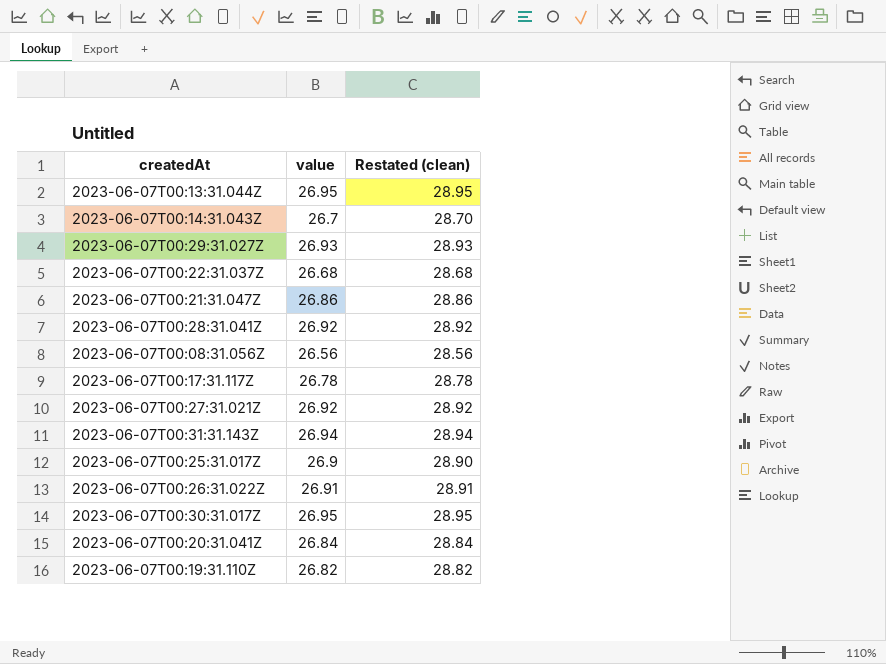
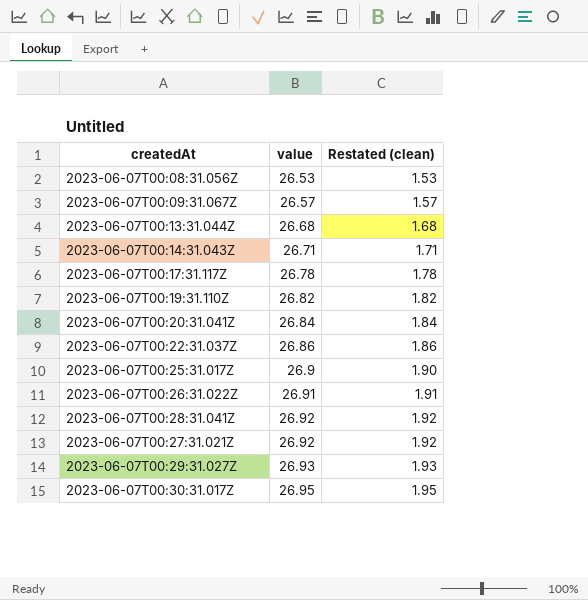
row order: none -> value ascending
column Restated (clean) | formula: [value] + 2 -> [value] - 25
row 2023-06-07T00:21:31.047Z: 26.86 | 28.86 -> none
row 2023-06-07T00:31:31.143Z: 26.94 | 28.94 -> none
2023-06-07T00:08:31.056Z | value: 26.56 -> 26.53
row 2023-06-07T00:09:31.067Z: none -> 26.57 | 1.57
2023-06-07T00:13:31.044Z | value: 26.95 -> 26.68
2023-06-07T00:14:31.043Z | value: 26.7 -> 26.71
2023-06-07T00:22:31.037Z | value: 26.68 -> 26.86

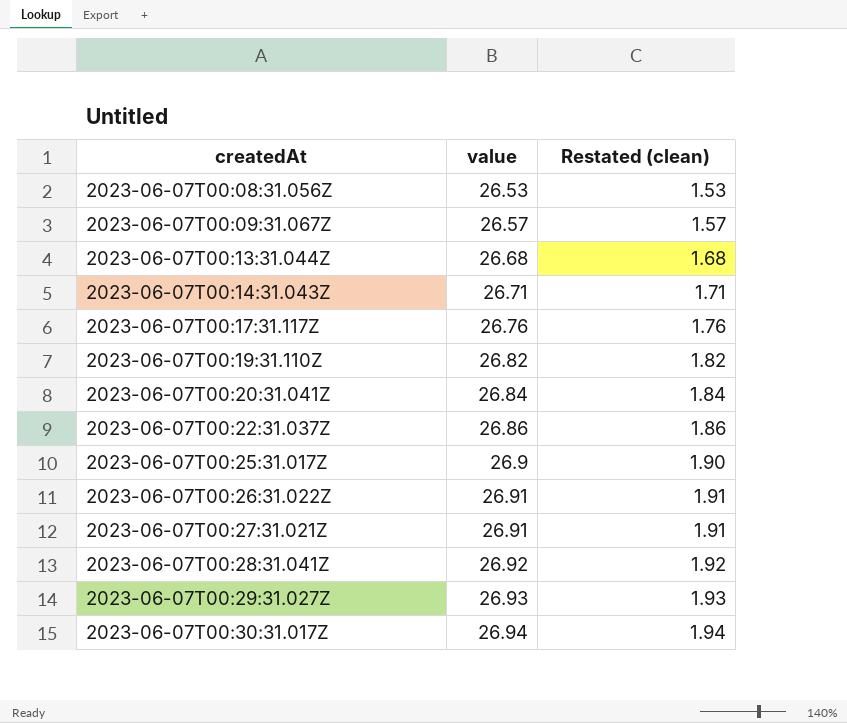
row order: value ascending -> createdAt ascending
2023-06-07T00:17:31.117Z | value: 26.78 -> 26.76
2023-06-07T00:17:31.117Z | Restated (clean): 1.78 -> 1.76
2023-06-07T00:27:31.021Z | value: 26.92 -> 26.91
2023-06-07T00:27:31.021Z | Restated (clean): 1.92 -> 1.91
2023-06-07T00:30:31.017Z | value: 26.95 -> 26.94
2023-06-07T00:30:31.017Z | Restated (clean): 1.95 -> 1.94

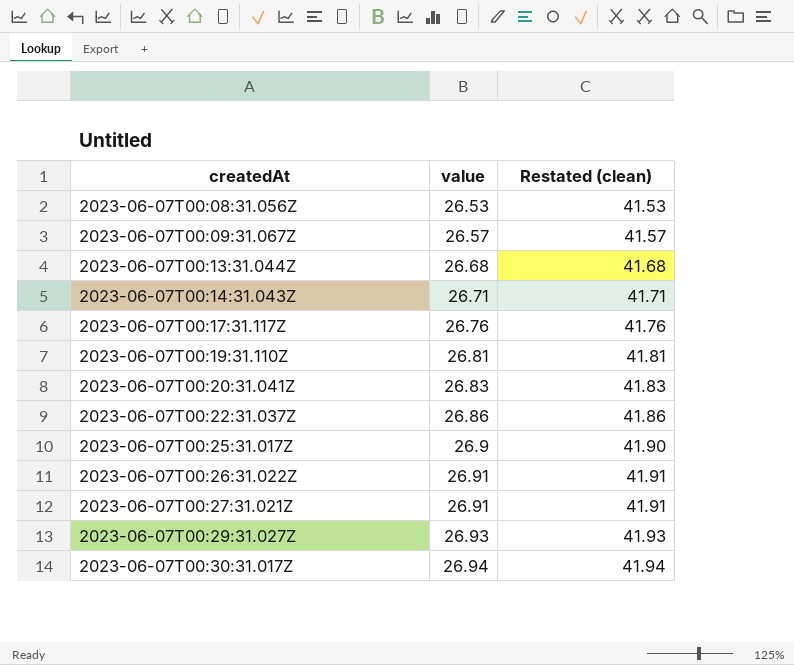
column Restated (clean) | formula: [value] - 25 -> [value] + 15
row 2023-06-07T00:28:31.041Z: 26.92 | 1.92 -> none
2023-06-07T00:19:31.110Z | value: 26.82 -> 26.81
2023-06-07T00:20:31.041Z | value: 26.84 -> 26.83

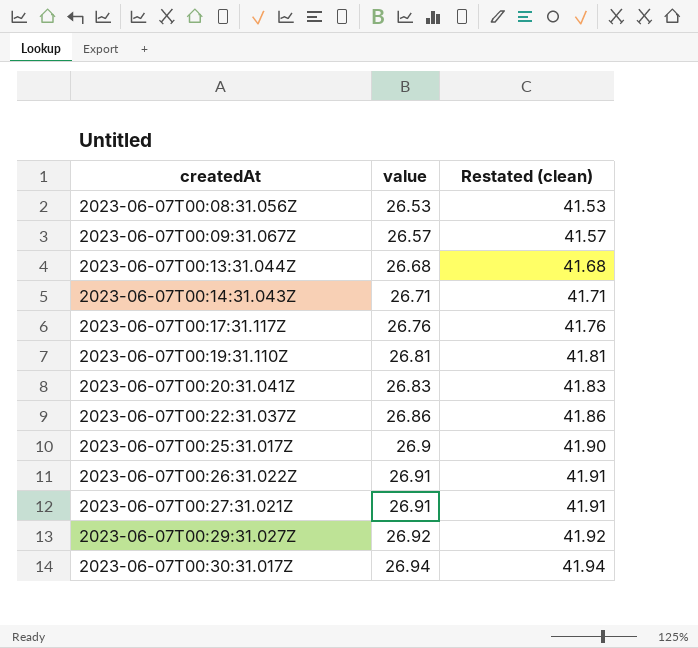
2023-06-07T00:29:31.027Z | value: 26.93 -> 26.92
2023-06-07T00:29:31.027Z | Restated (clean): 41.93 -> 41.92

